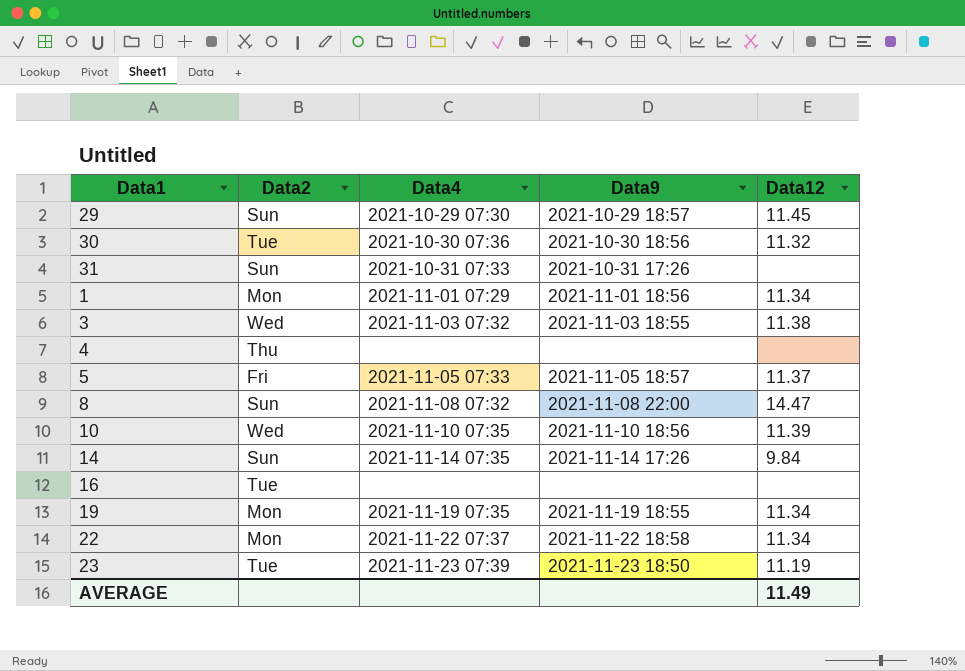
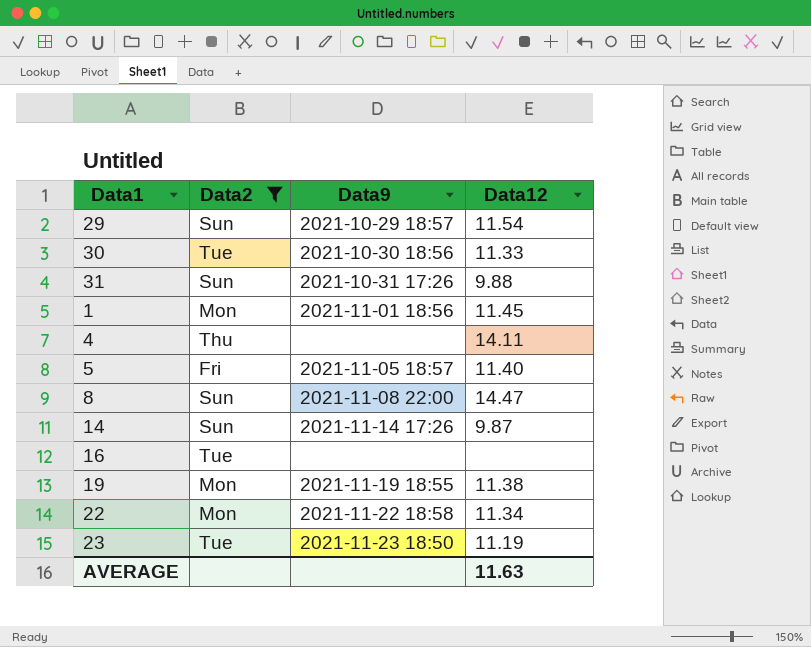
filter: none -> Data2 != Wed
column Data4 | position: 3 -> none
29 | Data12: 11.45 -> 11.54
30 | Data12: 11.32 -> 11.33
31 | Data12: none -> 9.88
1 | Data12: 11.34 -> 11.45
4 | Data12: none -> 14.11
5 | Data12: 11.37 -> 11.40
14 | Data12: 9.84 -> 9.87
19 | Data12: 11.34 -> 11.38
AVERAGE | Data12: 11.49 -> 11.63

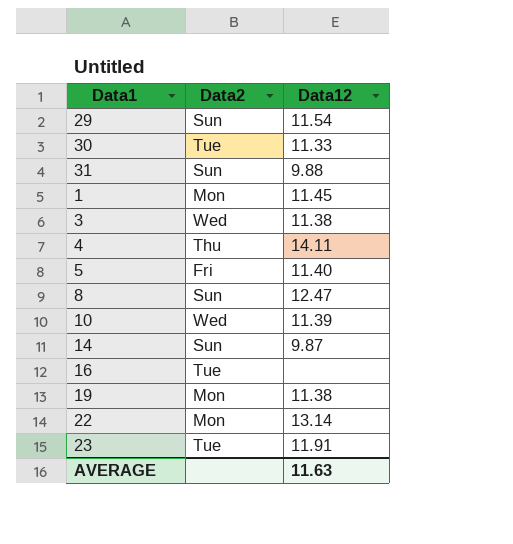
filter: Data2 != Wed -> none
column Data9 | position: 3 -> none
8 | Data12: 14.47 -> 12.47
22 | Data12: 11.34 -> 13.14
23 | Data12: 11.19 -> 11.91

